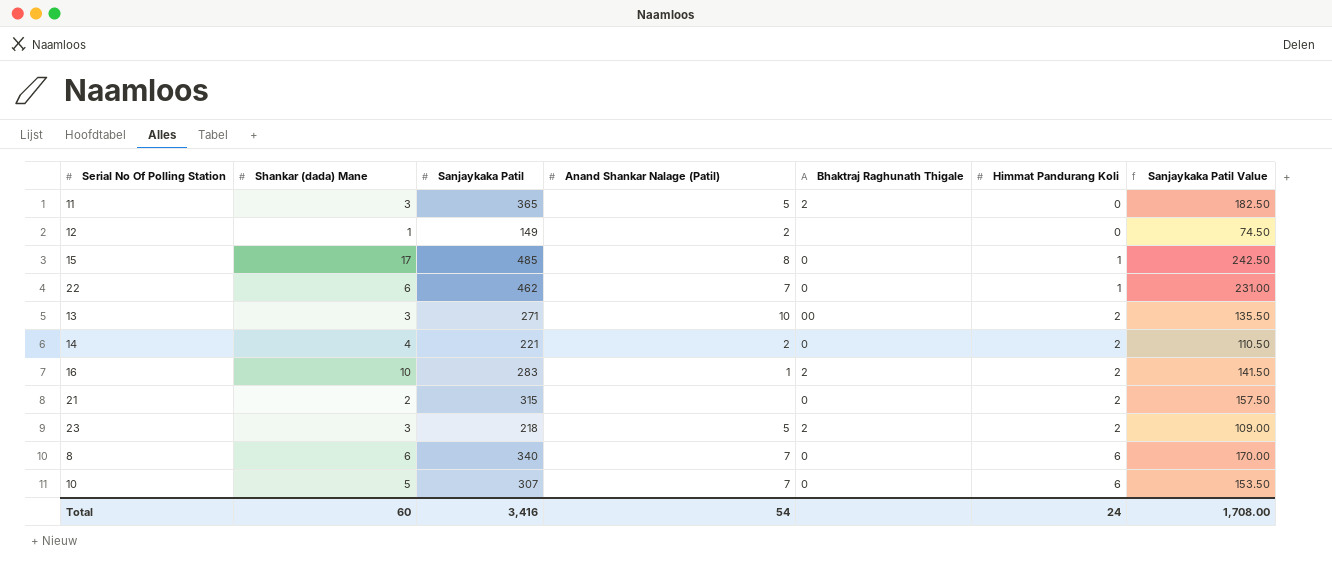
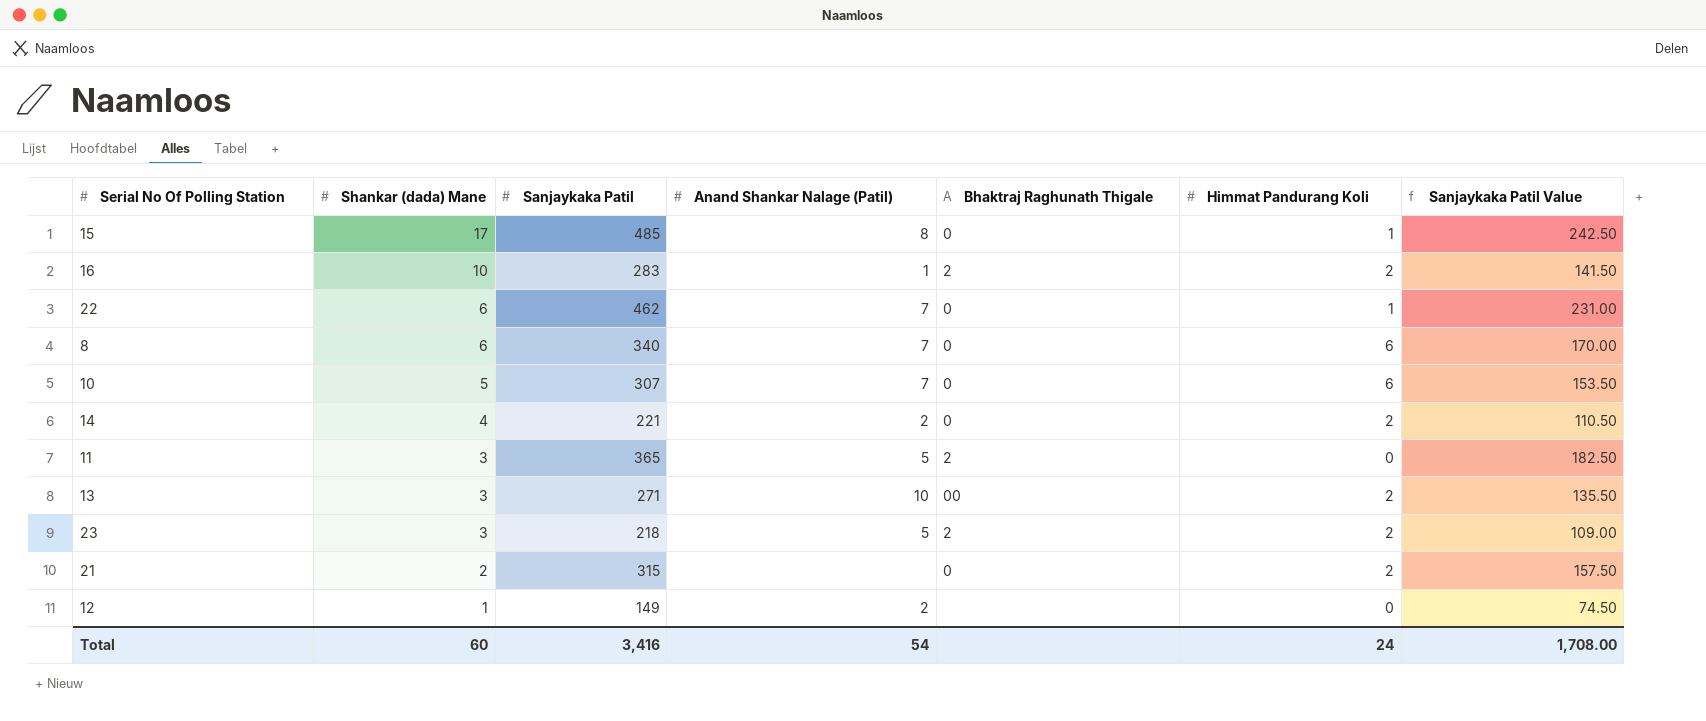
row order: Himmat Pandurang Koli ascending -> Shankar (dada) Mane descending

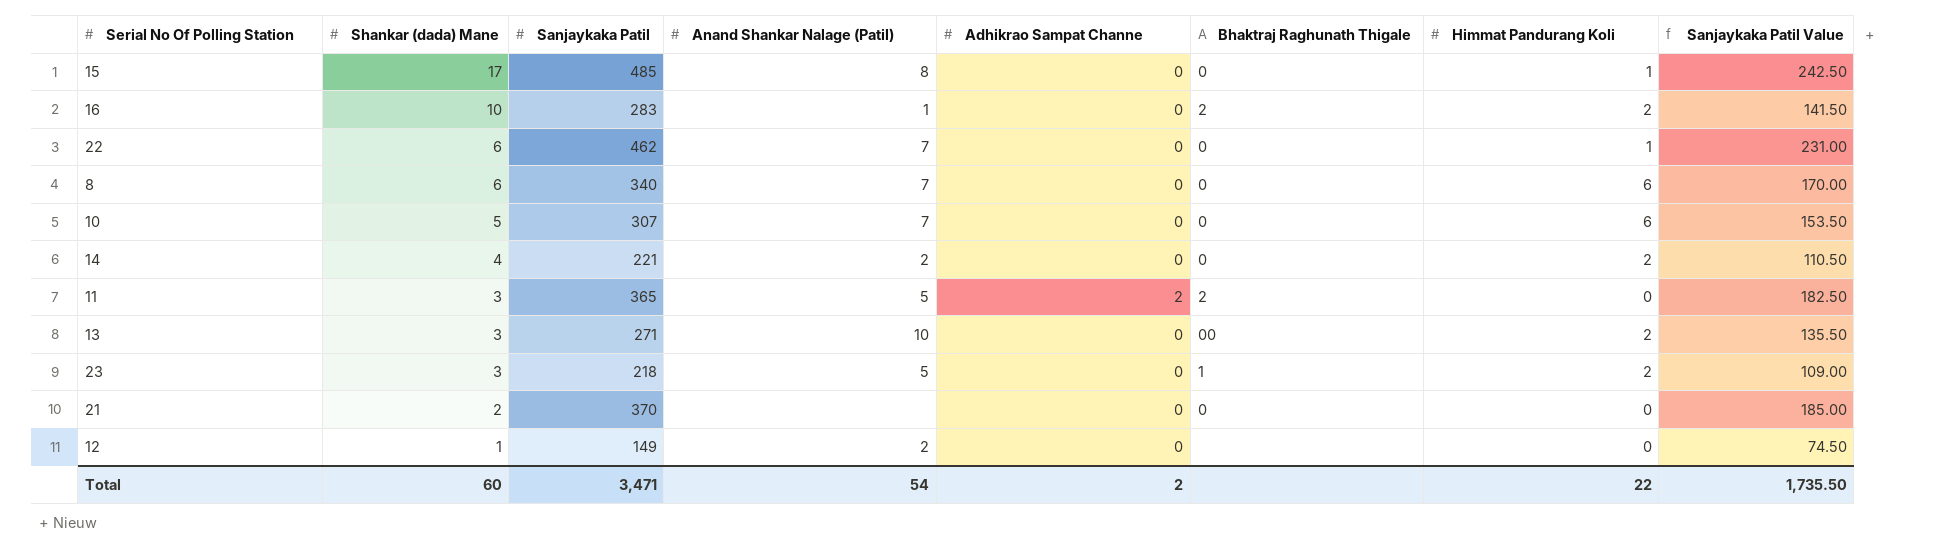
column Adhikrao Sampat Channe | position: none -> 5
23 | Bhaktraj Raghunath Thigale: 2 -> 1
21 | Sanjaykaka Patil: 315 -> 370
21 | Himmat Pandurang Koli: 2 -> 0
21 | Sanjaykaka Patil Value: 157.50 -> 185.00
Total | Sanjaykaka Patil: 3,416 -> 3,471
Total | Himmat Pandurang Koli: 24 -> 22
Total | Sanjaykaka Patil Value: 1,708.00 -> 1,735.50

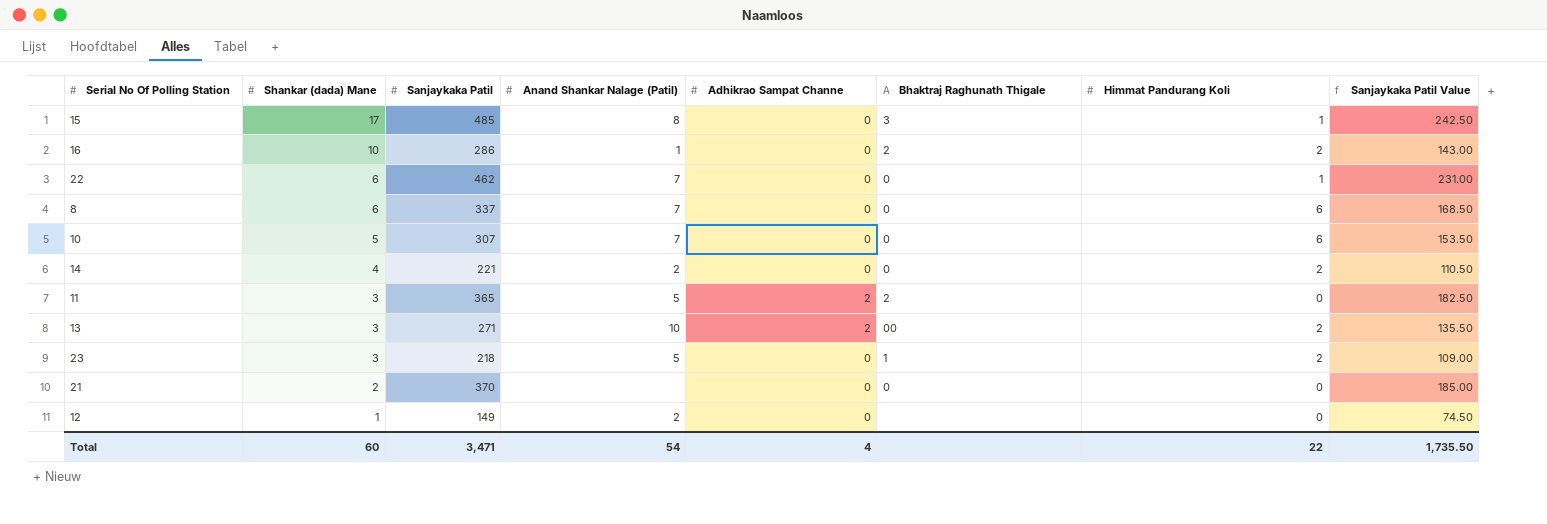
15 | Bhaktraj Raghunath Thigale: 0 -> 3
16 | Sanjaykaka Patil: 283 -> 286
16 | Sanjaykaka Patil Value: 141.50 -> 143.00
8 | Sanjaykaka Patil: 340 -> 337
8 | Sanjaykaka Patil Value: 170.00 -> 168.50
13 | Adhikrao Sampat Channe: 0 -> 2
Total | Adhikrao Sampat Channe: 2 -> 4

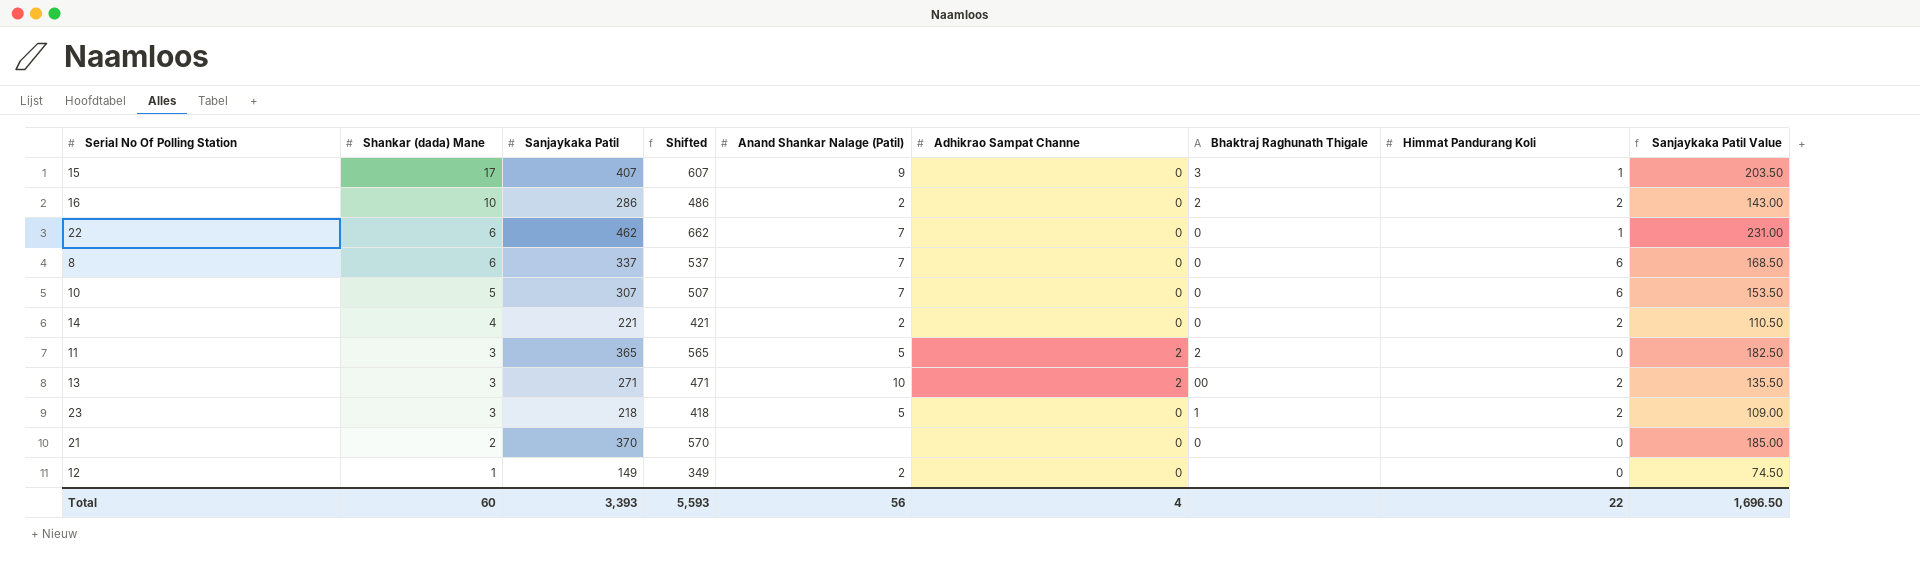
column Shifted | formula: none -> [Sanjaykaka Patil] + 200
15 | Sanjaykaka Patil: 485 -> 407
15 | Anand Shankar Nalage (Patil): 8 -> 9
15 | Sanjaykaka Patil Value: 242.50 -> 203.50
16 | Anand Shankar Nalage (Patil): 1 -> 2
Total | Sanjaykaka Patil: 3,471 -> 3,393
Total | Anand Shankar Nalage (Patil): 54 -> 56
Total | Sanjaykaka Patil Value: 1,735.50 -> 1,696.50

